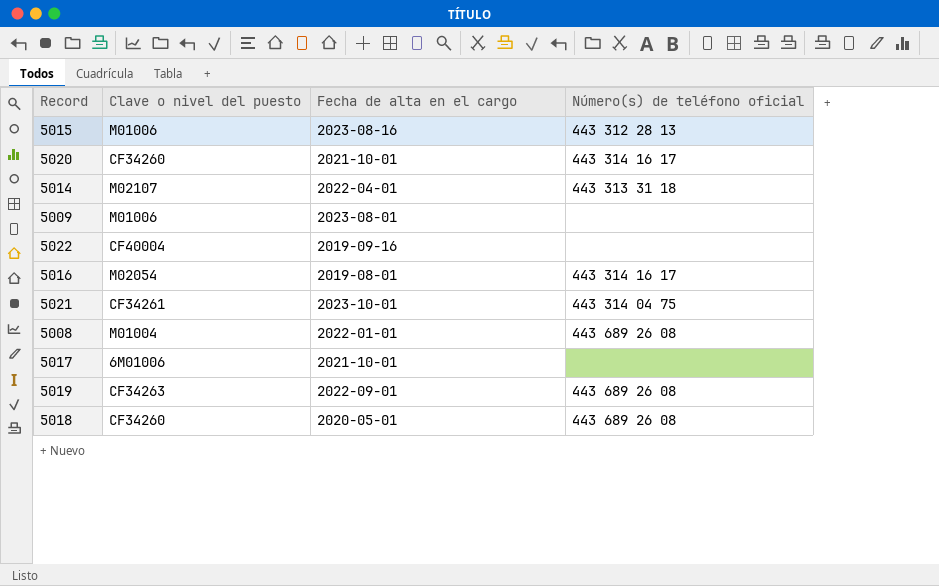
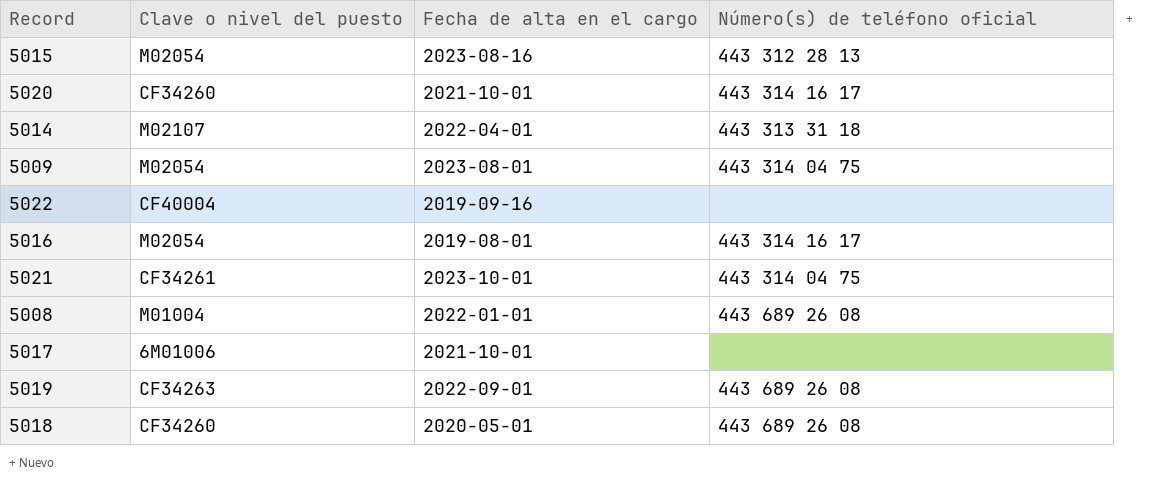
5015 | Clave o nivel del puesto: M01006 -> M02054
5009 | Clave o nivel del puesto: M01006 -> M02054
5009 | Número(s) de teléfono oficial: none -> 443 314 04 75

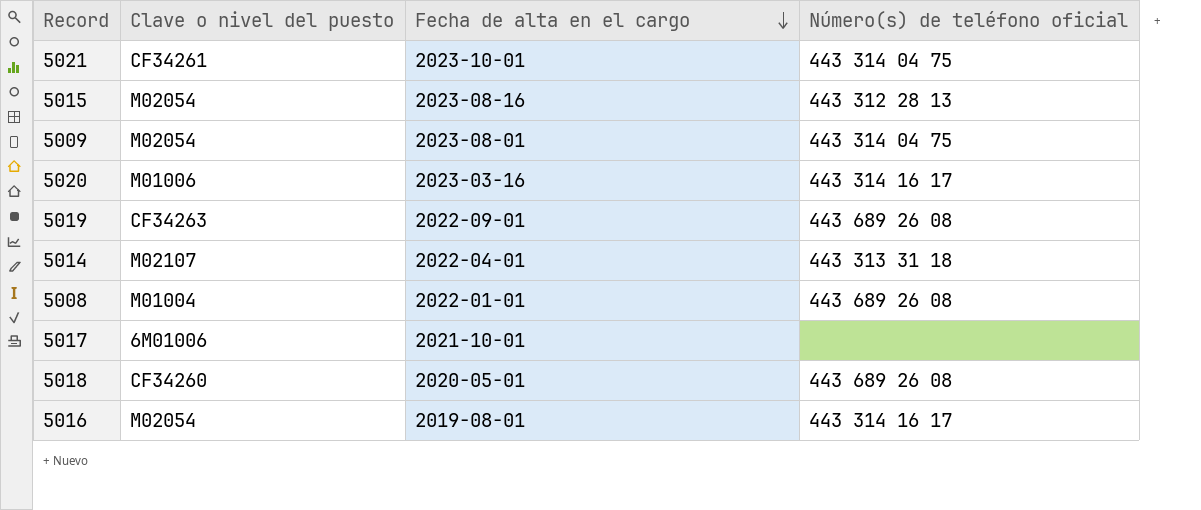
row order: none -> Fecha de alta en el cargo descending
row 5022: CF40004 | 2019-09-16 | none -> none
5020 | Clave o nivel del puesto: CF34260 -> M01006
5020 | Fecha de alta en el cargo: 2021-10-01 -> 2023-03-16

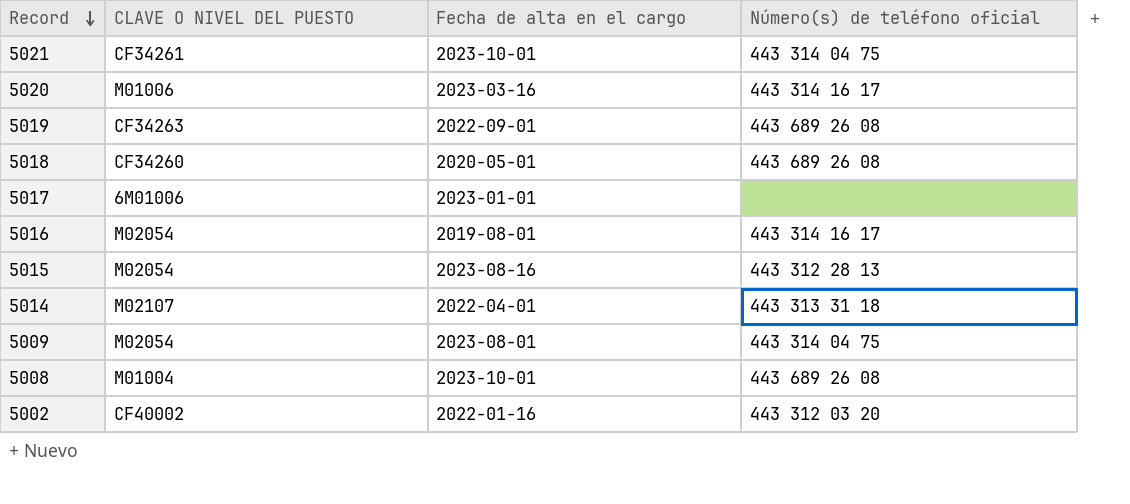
row order: Fecha de alta en el cargo descending -> Record descending
column name: Clave o nivel del puesto -> CLAVE O NIVEL DEL PUESTO
5017 | Fecha de alta en el cargo: 2021-10-01 -> 2023-01-01
5008 | Fecha de alta en el cargo: 2022-01-01 -> 2023-10-01
row 5002: none -> CF40002 | 2022-01-16 | 443 312 03 20

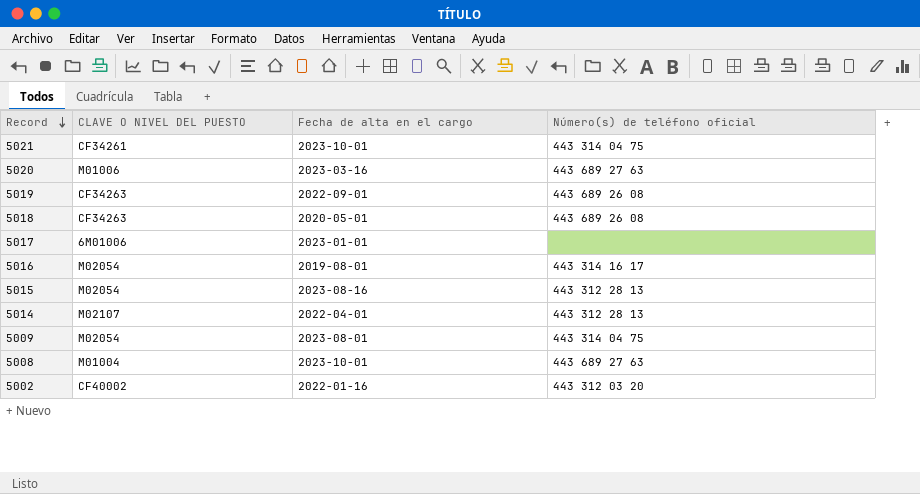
5020 | Número(s) de teléfono oficial: 443 314 16 17 -> 443 689 27 63
5018 | CLAVE O NIVEL DEL PUESTO: CF34260 -> CF34263
5014 | Número(s) de teléfono oficial: 443 313 31 18 -> 443 312 28 13
5008 | Número(s) de teléfono oficial: 443 689 26 08 -> 443 689 27 63

